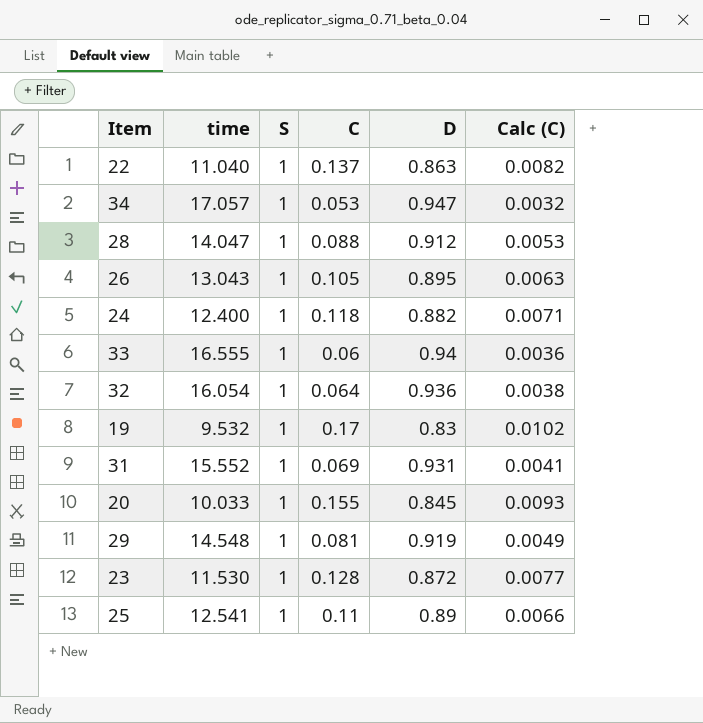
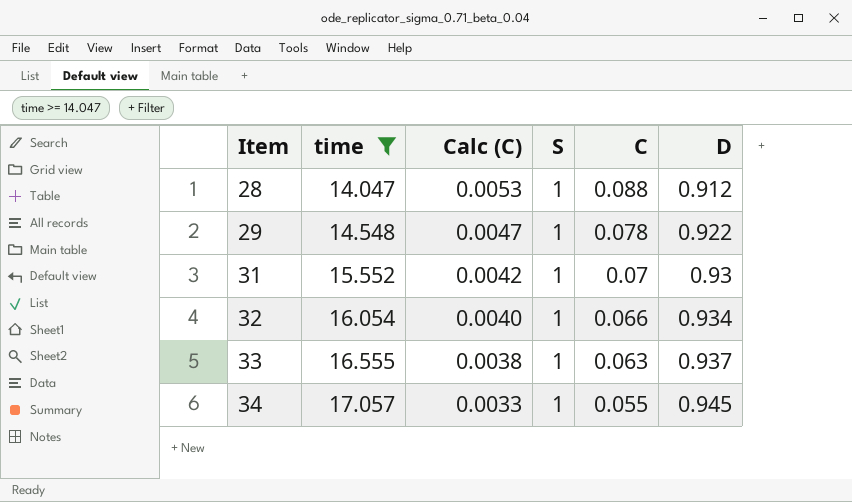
filter: none -> time >= 14.047
row order: none -> Item ascending
column Calc (C) | position: 6 -> 3
29 | Calc (C): 0.0049 -> 0.0047
29 | C: 0.081 -> 0.078
29 | D: 0.919 -> 0.922
31 | Calc (C): 0.0041 -> 0.0042
31 | C: 0.069 -> 0.07
31 | D: 0.931 -> 0.93
32 | Calc (C): 0.0038 -> 0.0040
32 | C: 0.064 -> 0.066
32 | D: 0.936 -> 0.934
33 | Calc (C): 0.0036 -> 0.0038
33 | C: 0.06 -> 0.063
33 | D: 0.94 -> 0.937
34 | Calc (C): 0.0032 -> 0.0033
34 | C: 0.053 -> 0.055
34 | D: 0.947 -> 0.945

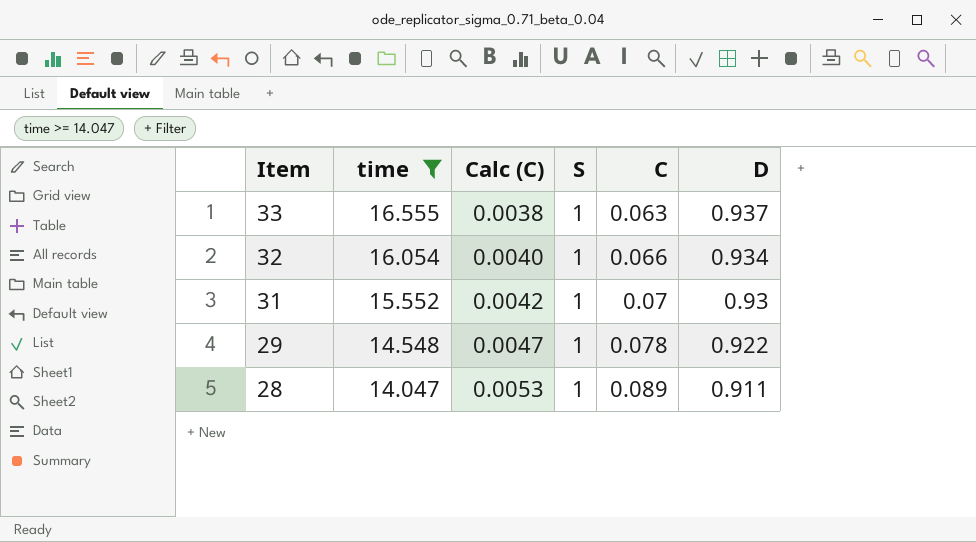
row order: Item ascending -> Item descending
row 34: 17.057 | 0.0033 | 1 | 0.055 | 0.945 -> none
28 | C: 0.088 -> 0.089
28 | D: 0.912 -> 0.911

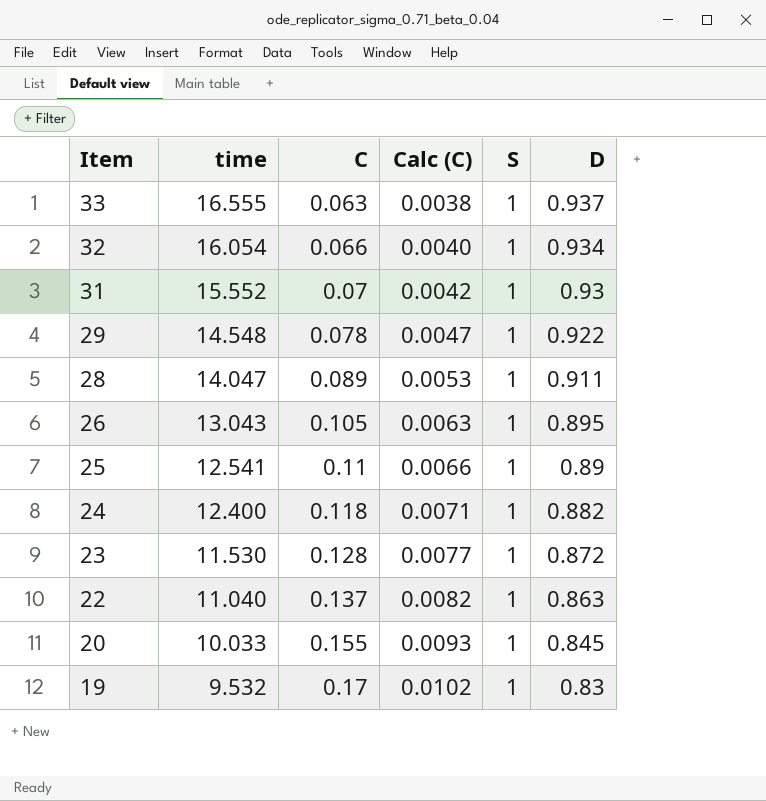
filter: time >= 14.047 -> none
column C | position: 5 -> 3

